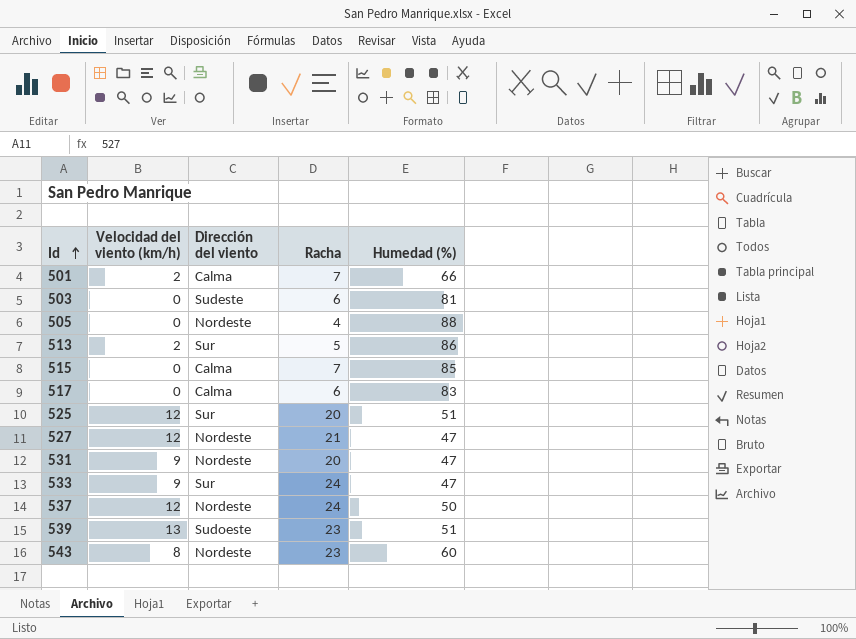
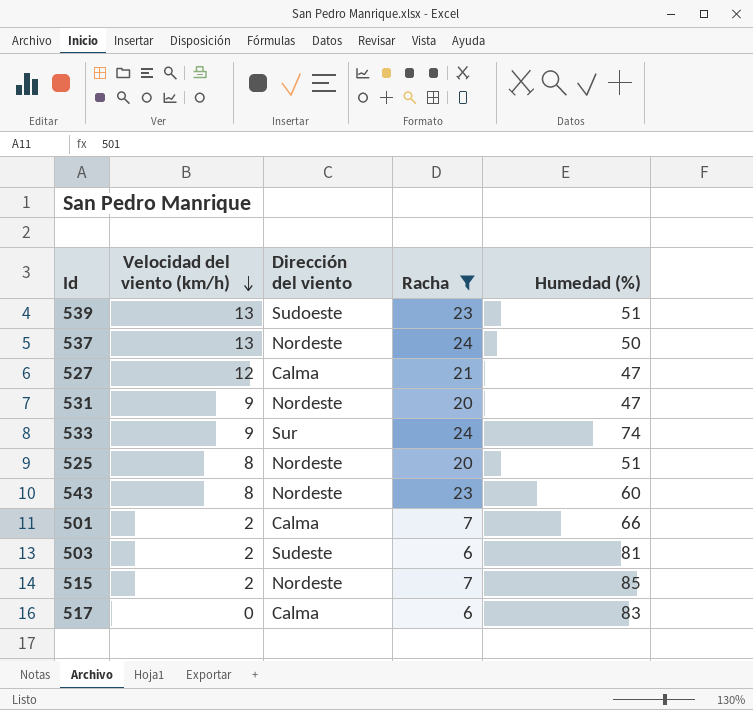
filter: none -> Racha >= 6
row order: Id ascending -> Velocidad del viento (km/h) descending
537 | Velocidad del viento (km/h): 12 -> 13
527 | Dirección del viento: Nordeste -> Calma
533 | Humedad (%): 47 -> 74
525 | Velocidad del viento (km/h): 12 -> 8
525 | Dirección del viento: Sur -> Nordeste
503 | Velocidad del viento (km/h): 0 -> 2
515 | Velocidad del viento (km/h): 0 -> 2
515 | Dirección del viento: Calma -> Nordeste

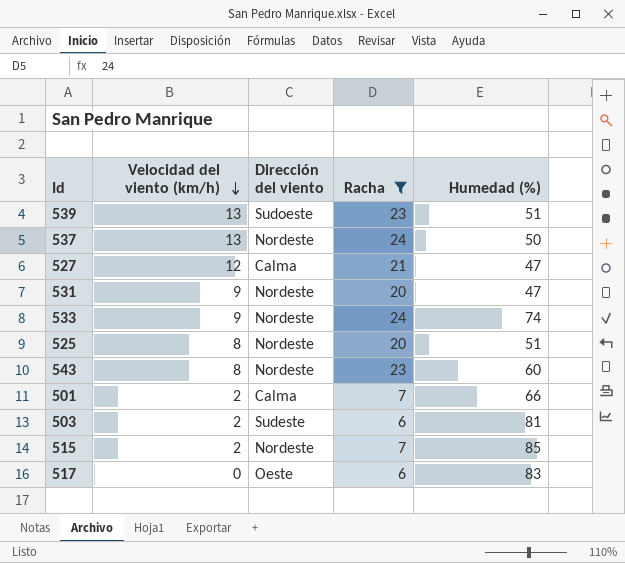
533 | Dirección del viento: Sur -> Nordeste
517 | Dirección del viento: Calma -> Oeste

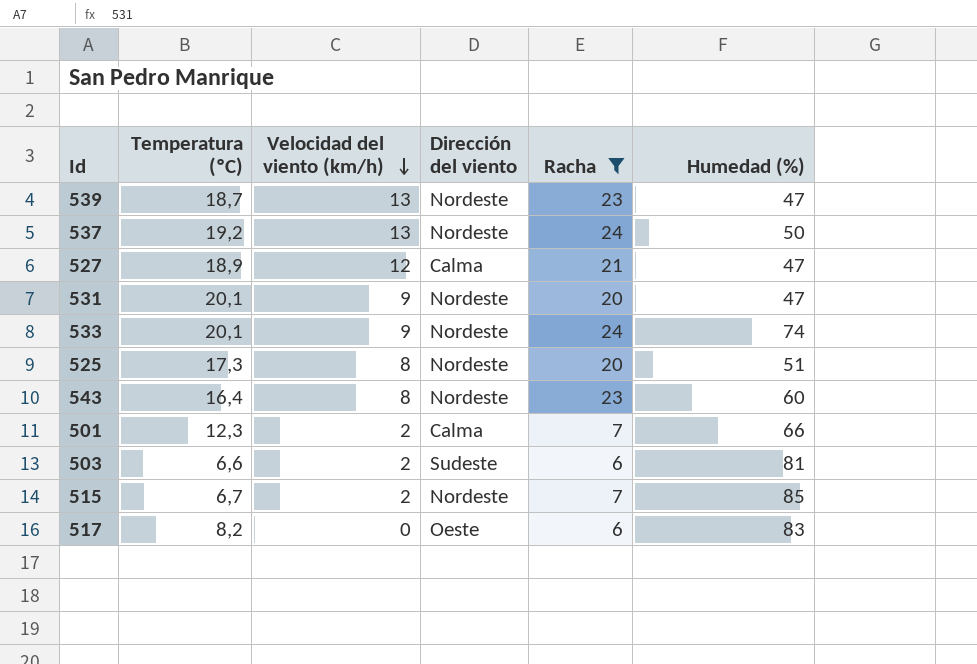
column Temperatura (ºC) | position: none -> 2
539 | Dirección del viento: Sudoeste -> Nordeste
539 | Humedad (%): 51 -> 47

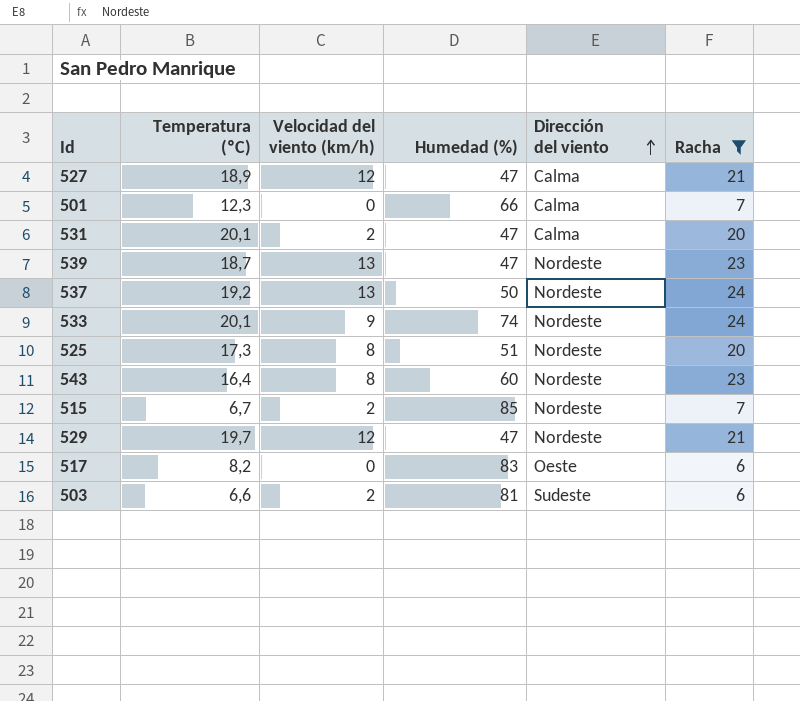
row order: Velocidad del viento (km/h) descending -> Dirección del viento ascending
column Humedad (%) | position: 6 -> 4
501 | Velocidad del viento (km/h): 2 -> 0
531 | Velocidad del viento (km/h): 9 -> 2
531 | Dirección del viento: Nordeste -> Calma
row 529: none -> 19,7 | 12 | 47 | Nordeste | 21

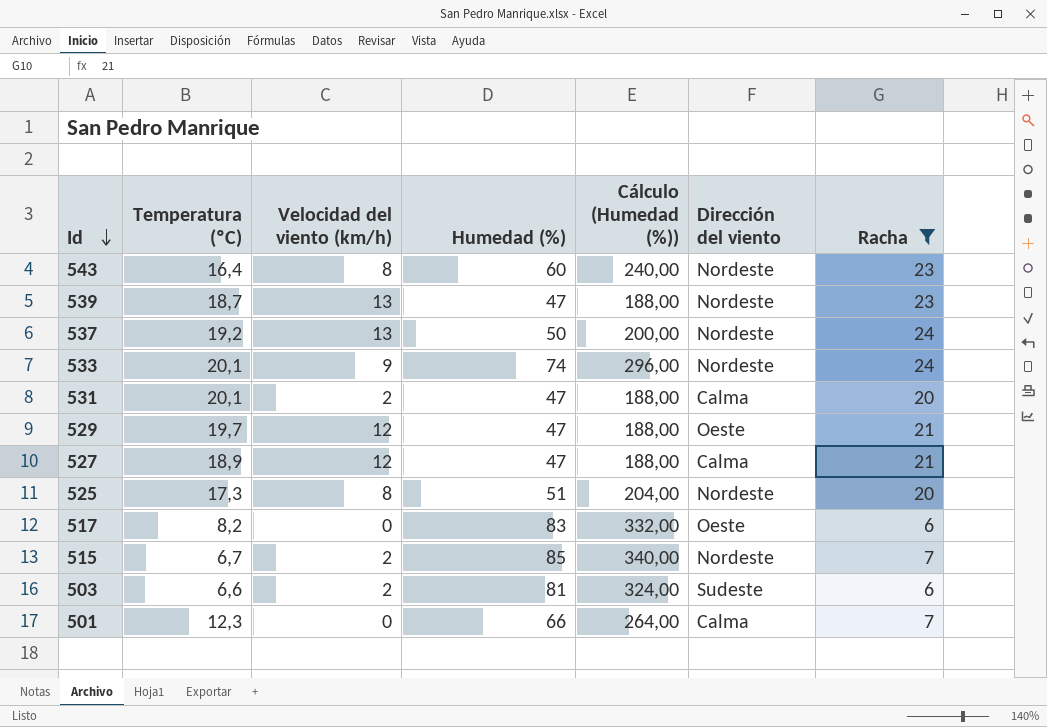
row order: Dirección del viento ascending -> Id descending
column Cálculo (Humedad (%)) | formula: none -> [Humedad (%)] * 4
529 | Dirección del viento: Nordeste -> Oeste

